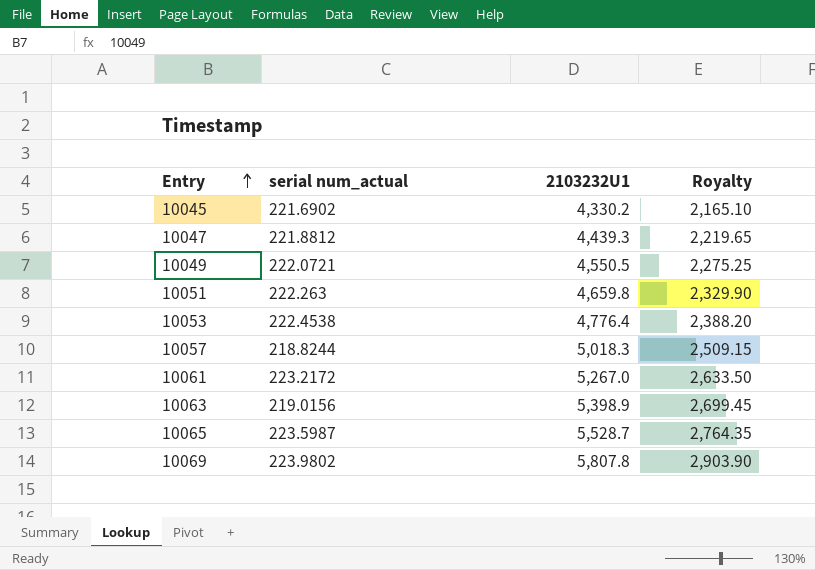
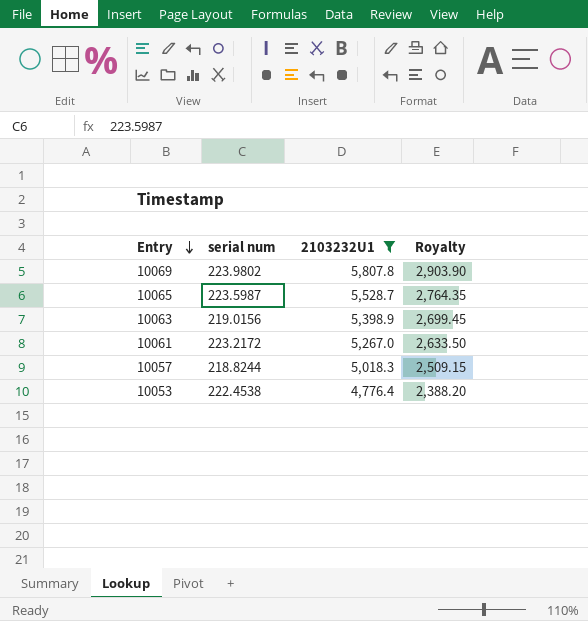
filter: none -> 2103232U1 >= 4,776.4
row order: Entry ascending -> Entry descending
column name: serial num_actual -> serial num

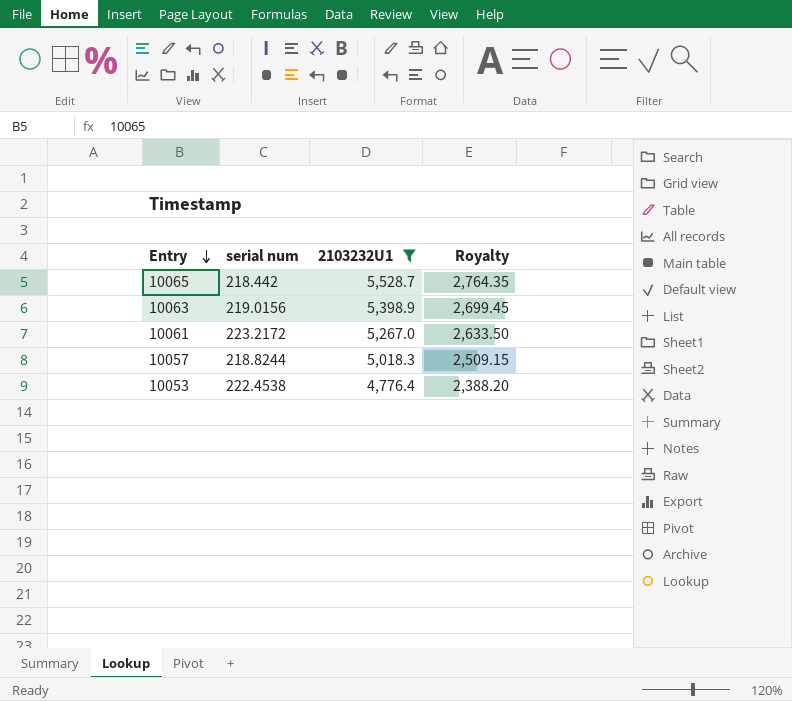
row 10069: 223.9802 | 5,807.8 | 2,903.90 -> none
10065 | serial num: 223.5987 -> 218.442

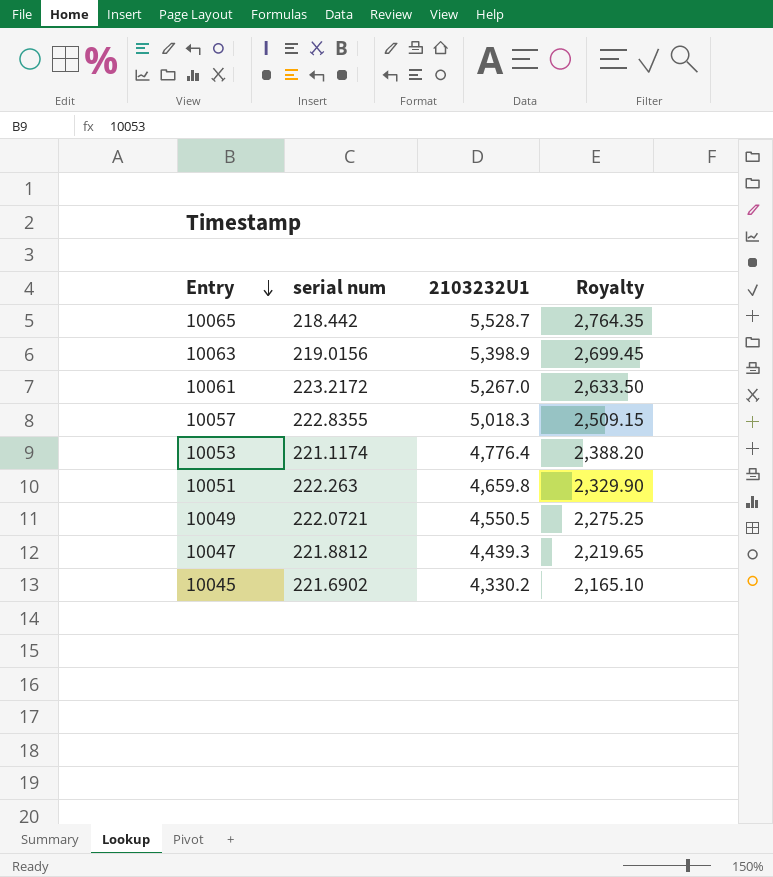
filter: 2103232U1 >= 4,776.4 -> none
10057 | serial num: 218.8244 -> 222.8355
10053 | serial num: 222.4538 -> 221.1174

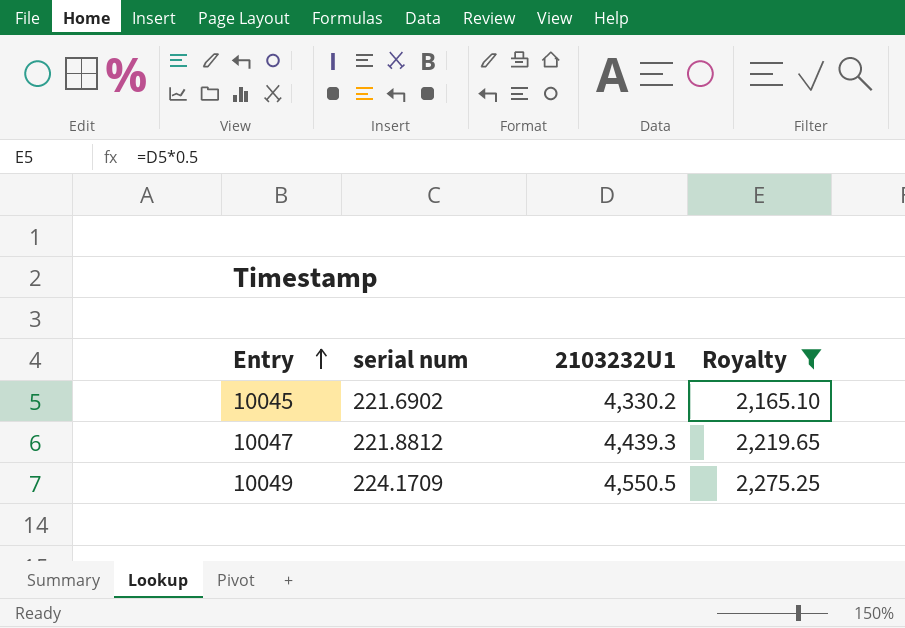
filter: none -> Royalty <= 2,275.25
row order: Entry descending -> Entry ascending
10049 | serial num: 222.0721 -> 224.1709

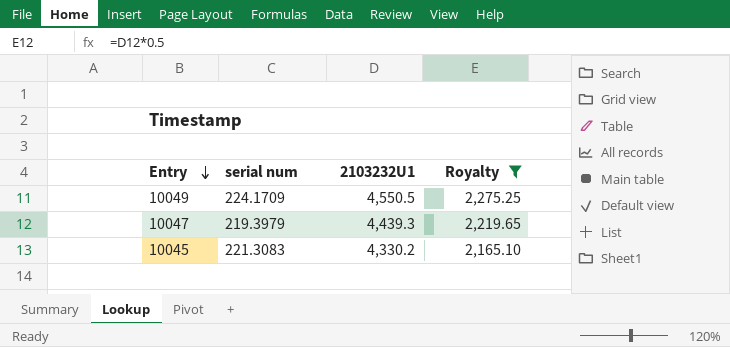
row order: Entry ascending -> Entry descending
10047 | serial num: 221.8812 -> 219.3979
10045 | serial num: 221.6902 -> 221.3083

